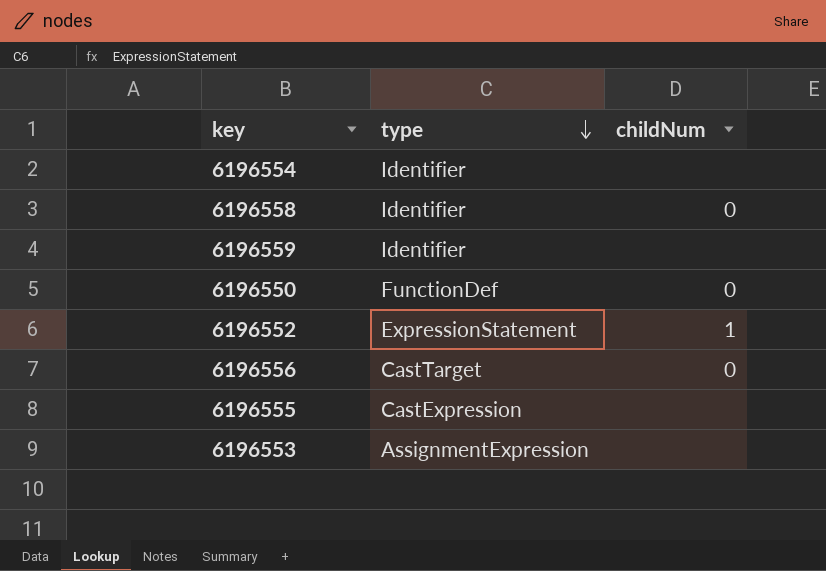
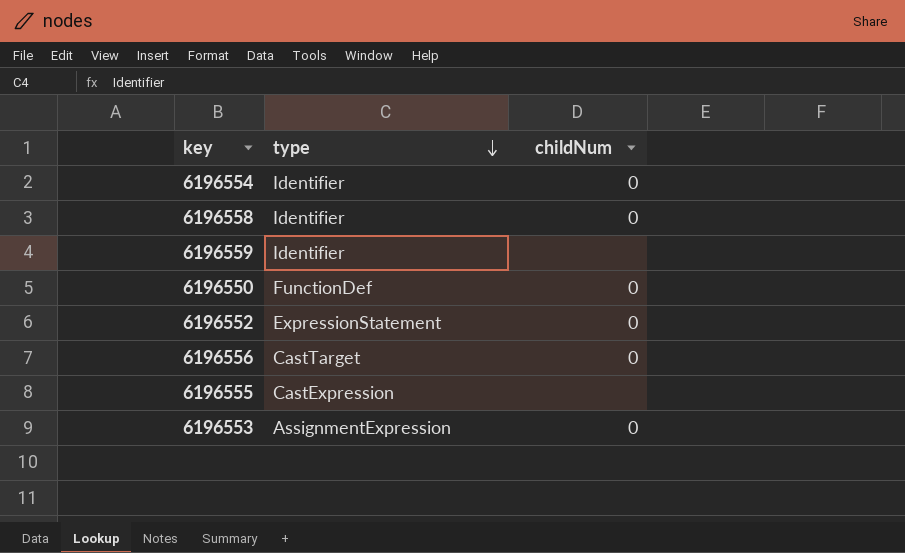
6196554 | childNum: none -> 0
6196552 | childNum: 1 -> 0
6196553 | childNum: none -> 0

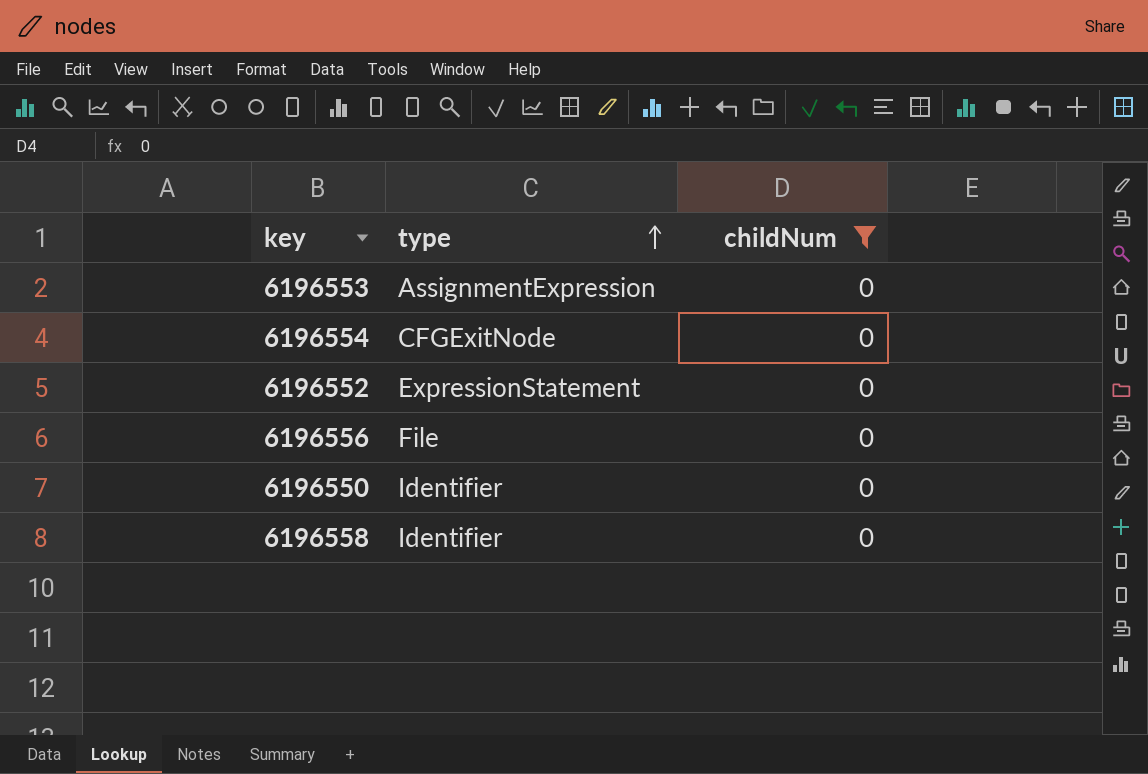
filter: none -> childNum = 0
row order: type descending -> type ascending
6196554 | type: Identifier -> CFGExitNode
6196556 | type: CastTarget -> File
6196550 | type: FunctionDef -> Identifier

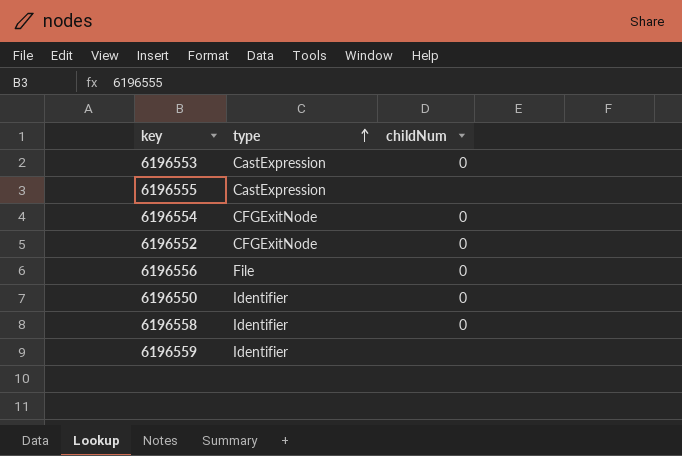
filter: childNum = 0 -> none
6196553 | type: AssignmentExpression -> CastExpression
6196552 | type: ExpressionStatement -> CFGExitNode

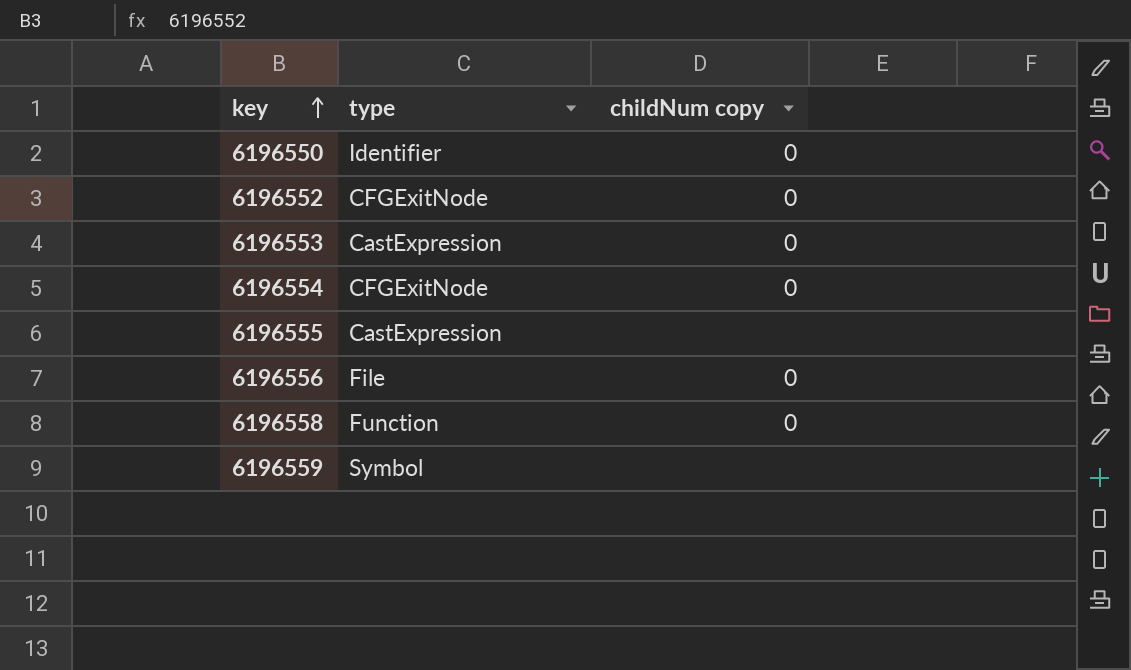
row order: type ascending -> key ascending
column name: childNum -> childNum copy
6196558 | type: Identifier -> Function
6196559 | type: Identifier -> Symbol

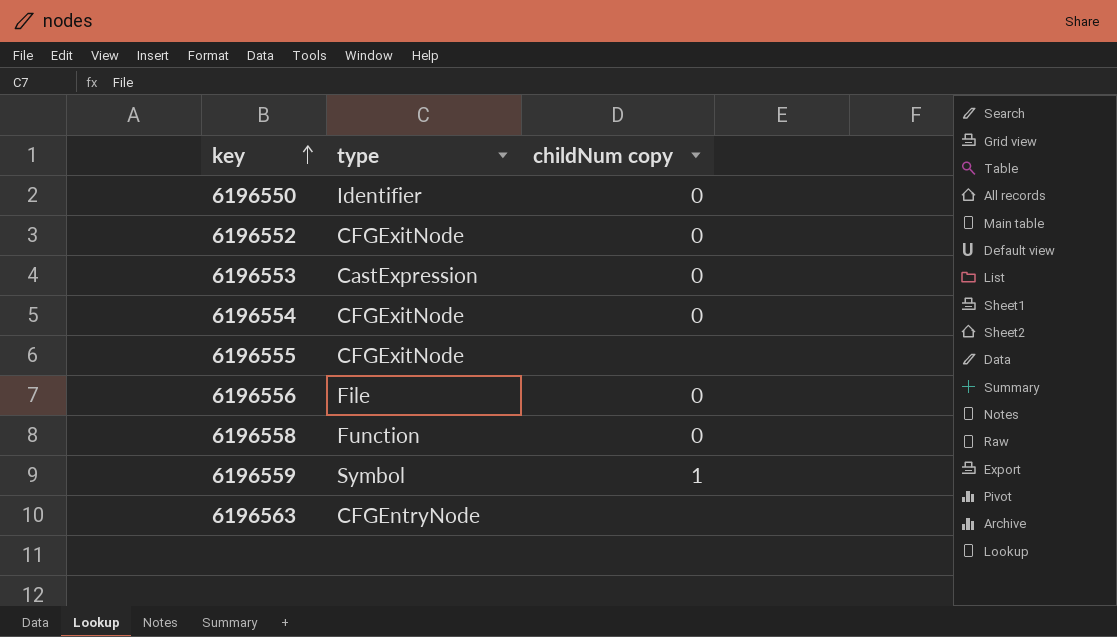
6196555 | type: CastExpression -> CFGExitNode
6196559 | childNum copy: none -> 1
row 6196563: none -> CFGEntryNode | none

